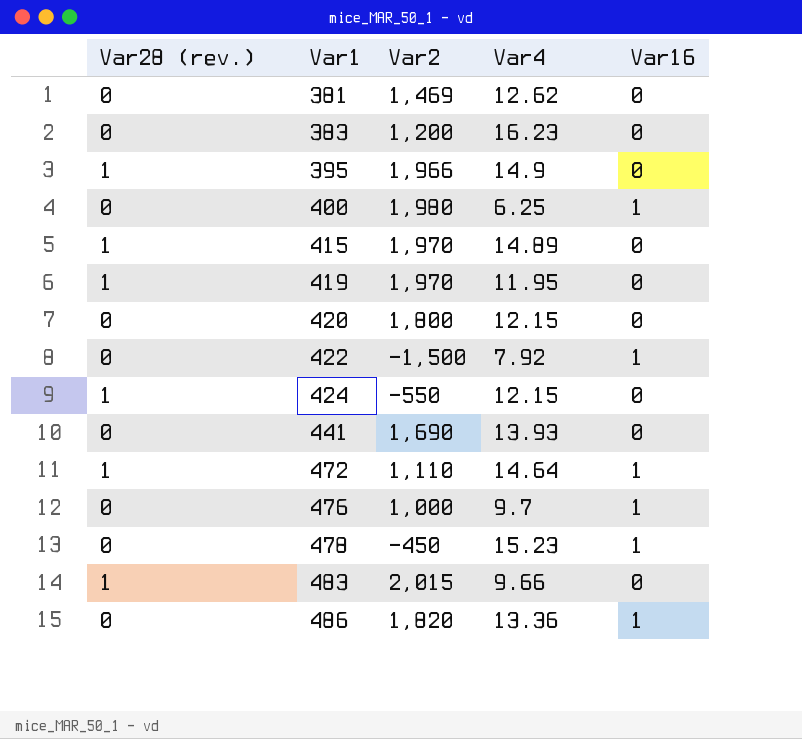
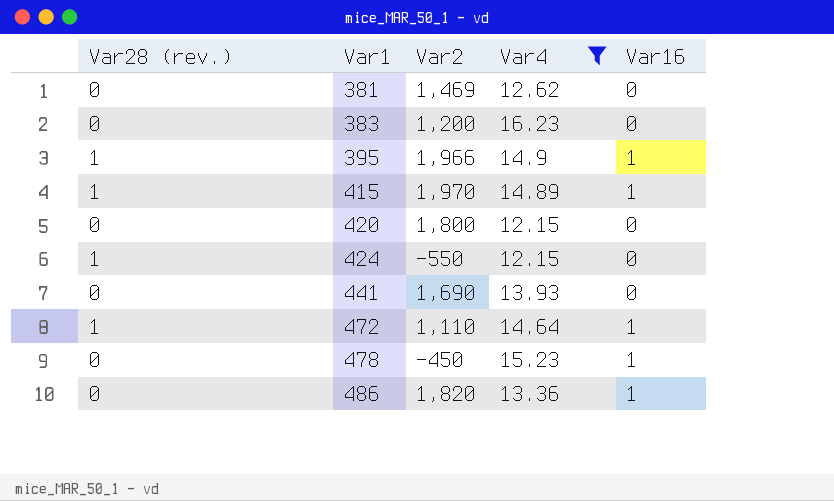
filter: none -> Var4 >= 12.15
395 | Var16: 0 -> 1
415 | Var16: 0 -> 1

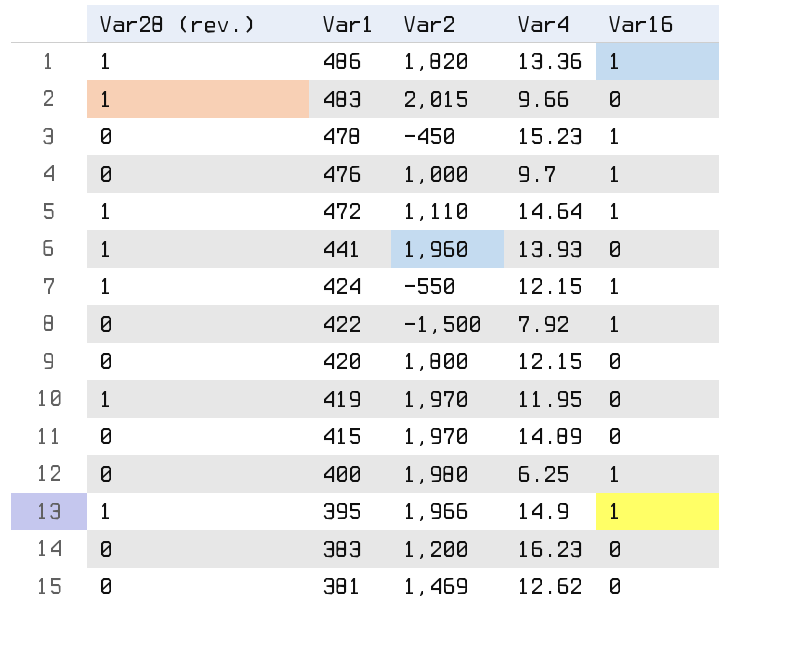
filter: Var4 >= 12.15 -> none
row order: Var1 ascending -> Var1 descending
486 | Var28 (rev.): 0 -> 1
441 | Var28 (rev.): 0 -> 1
441 | Var2: 1,690 -> 1,960
424 | Var16: 0 -> 1
415 | Var28 (rev.): 1 -> 0
415 | Var16: 1 -> 0

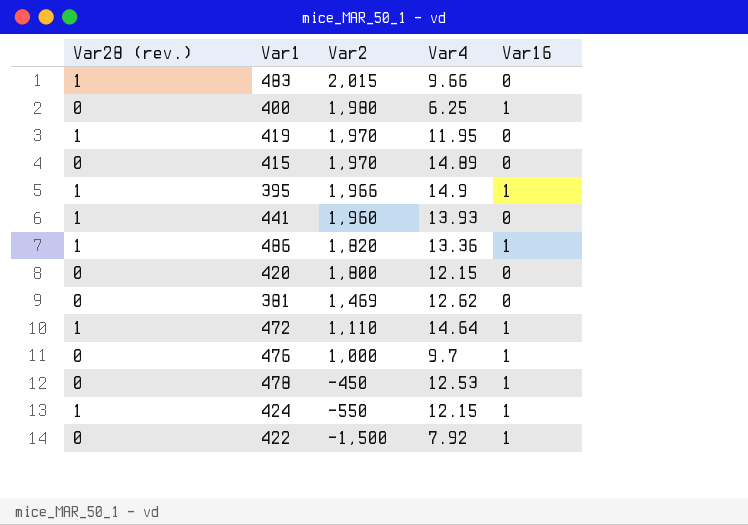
row order: Var1 descending -> Var2 descending
row 383: 0 | 1,200 | 16.23 | 0 -> none
478 | Var4: 15.23 -> 12.53

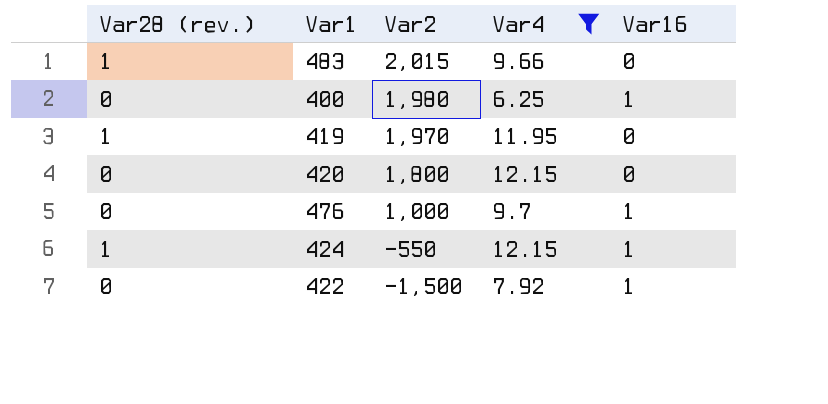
filter: none -> Var4 <= 12.15

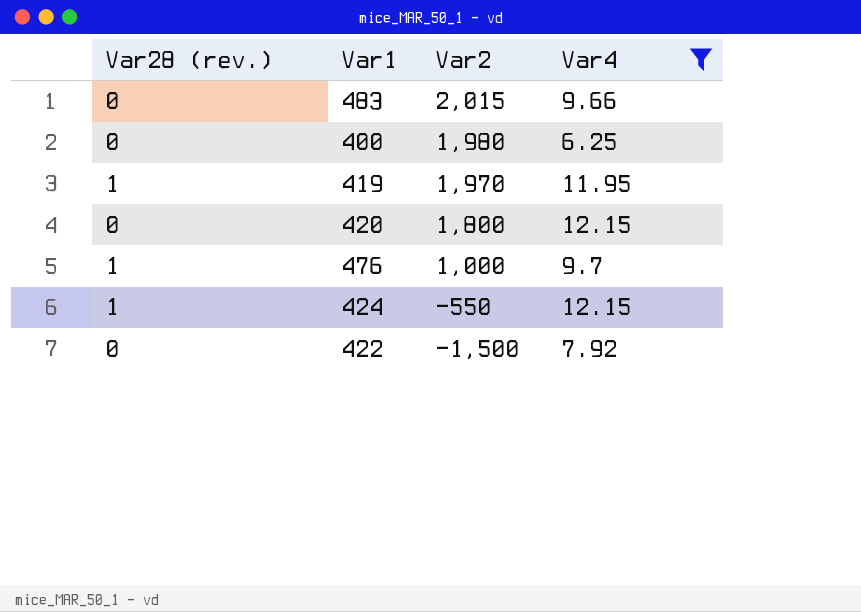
column Var16 | position: 5 -> none
483 | Var28 (rev.): 1 -> 0
476 | Var28 (rev.): 0 -> 1

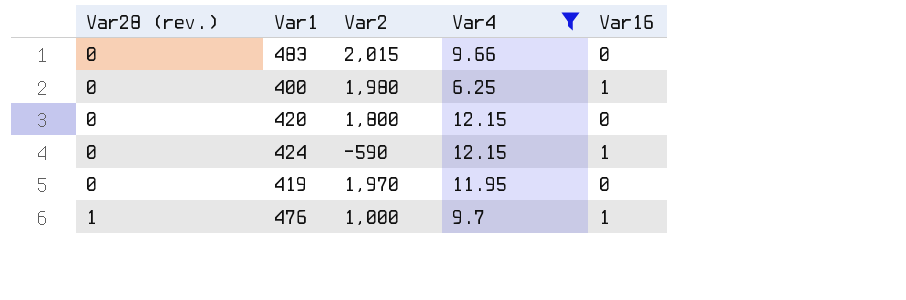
row order: Var2 descending -> Var28 (rev.) ascending
column Var16 | position: none -> 5
row 422: 0 | -1,500 | 7.92 -> none
424 | Var28 (rev.): 1 -> 0
424 | Var2: -550 -> -590
419 | Var28 (rev.): 1 -> 0

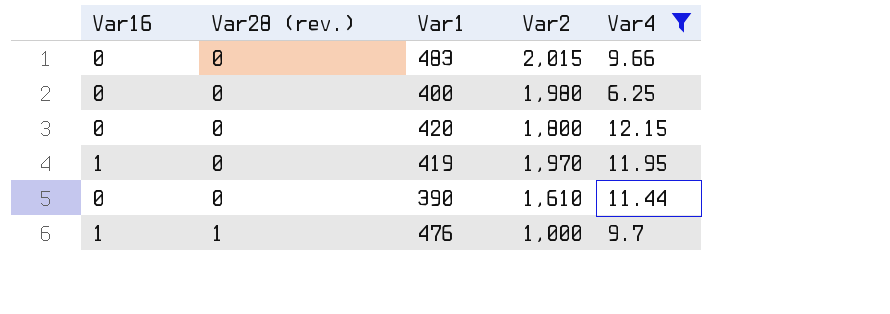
column Var16 | position: 5 -> 1
row 424: 0 | -590 | 12.15 | 1 -> none
400 | Var16: 1 -> 0
419 | Var16: 0 -> 1
row 390: none -> 0 | 0 | 1,610 | 11.44

